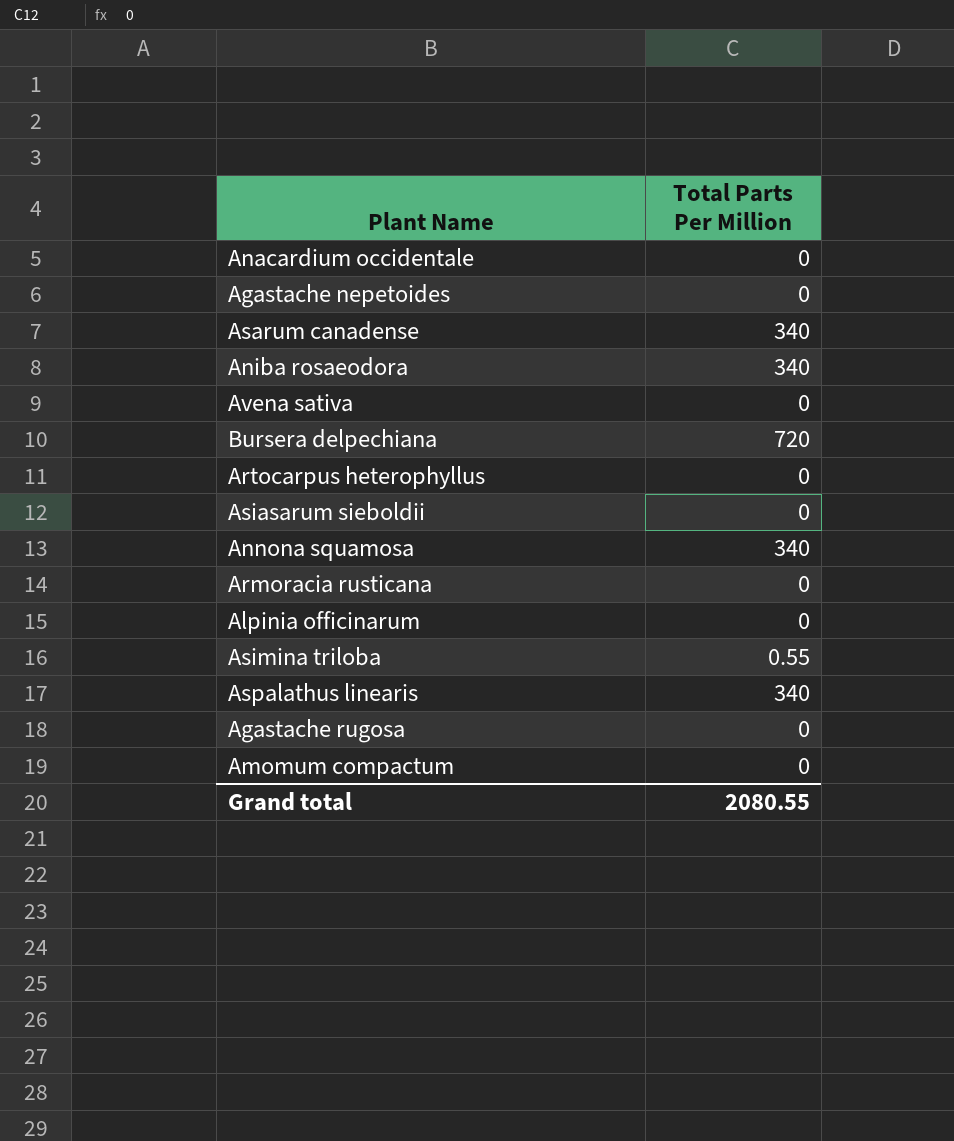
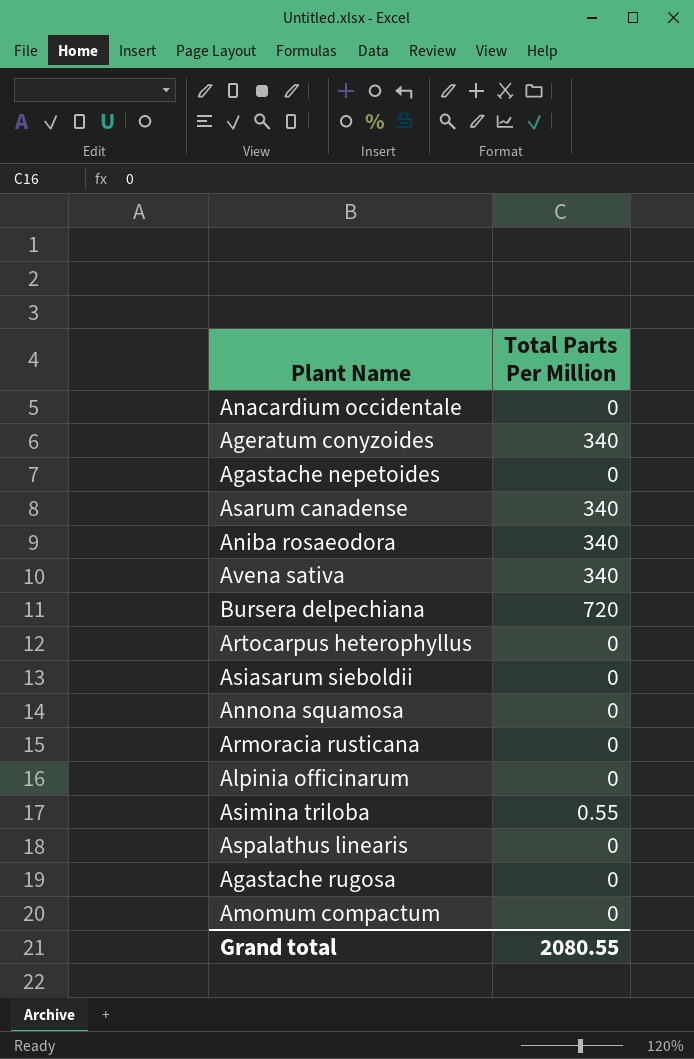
row Ageratum conyzoides: none -> 340
Avena sativa | Total Parts Per Million: 0 -> 340
Annona squamosa | Total Parts Per Million: 340 -> 0
Aspalathus linearis | Total Parts Per Million: 340 -> 0

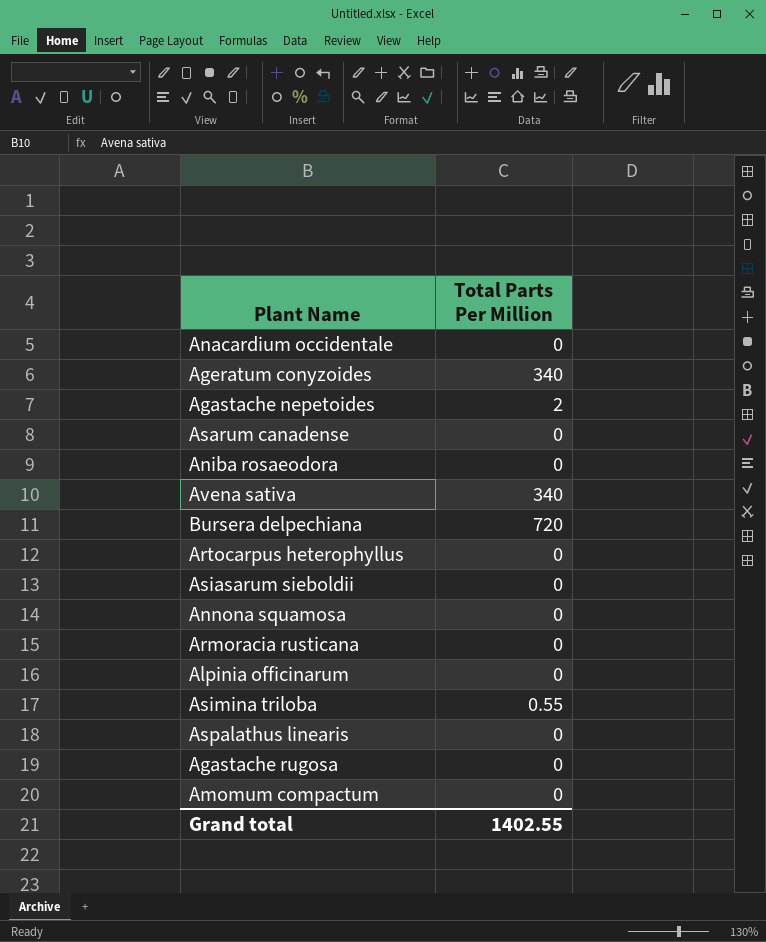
Agastache nepetoides | Total Parts Per Million: 0 -> 2
Asarum canadense | Total Parts Per Million: 340 -> 0
Aniba rosaeodora | Total Parts Per Million: 340 -> 0
Grand total | Total Parts Per Million: 2080.55 -> 1402.55

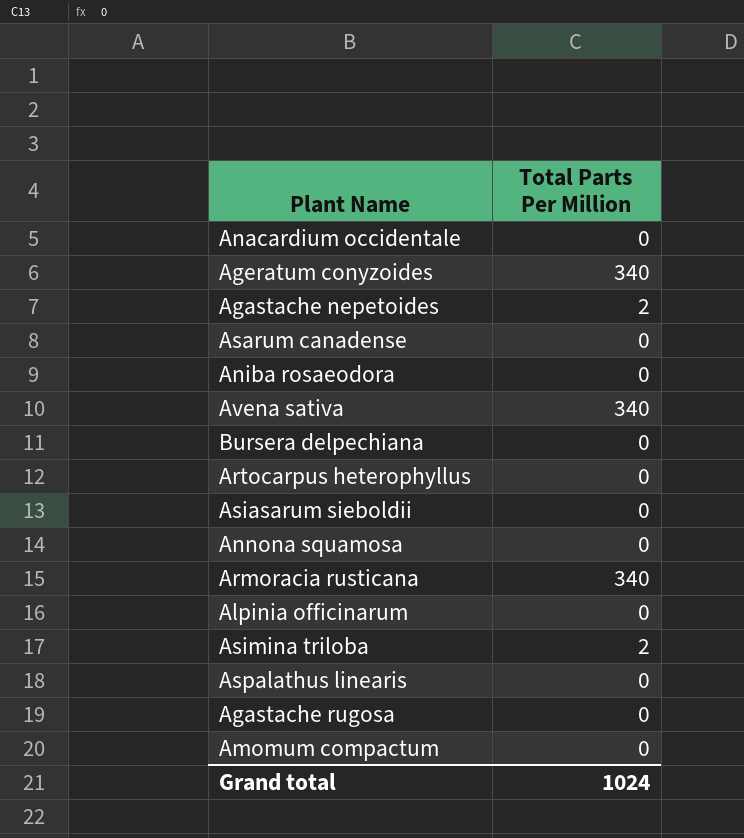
Bursera delpechiana | Total Parts Per Million: 720 -> 0
Armoracia rusticana | Total Parts Per Million: 0 -> 340
Asimina triloba | Total Parts Per Million: 0.55 -> 2
Grand total | Total Parts Per Million: 1402.55 -> 1024

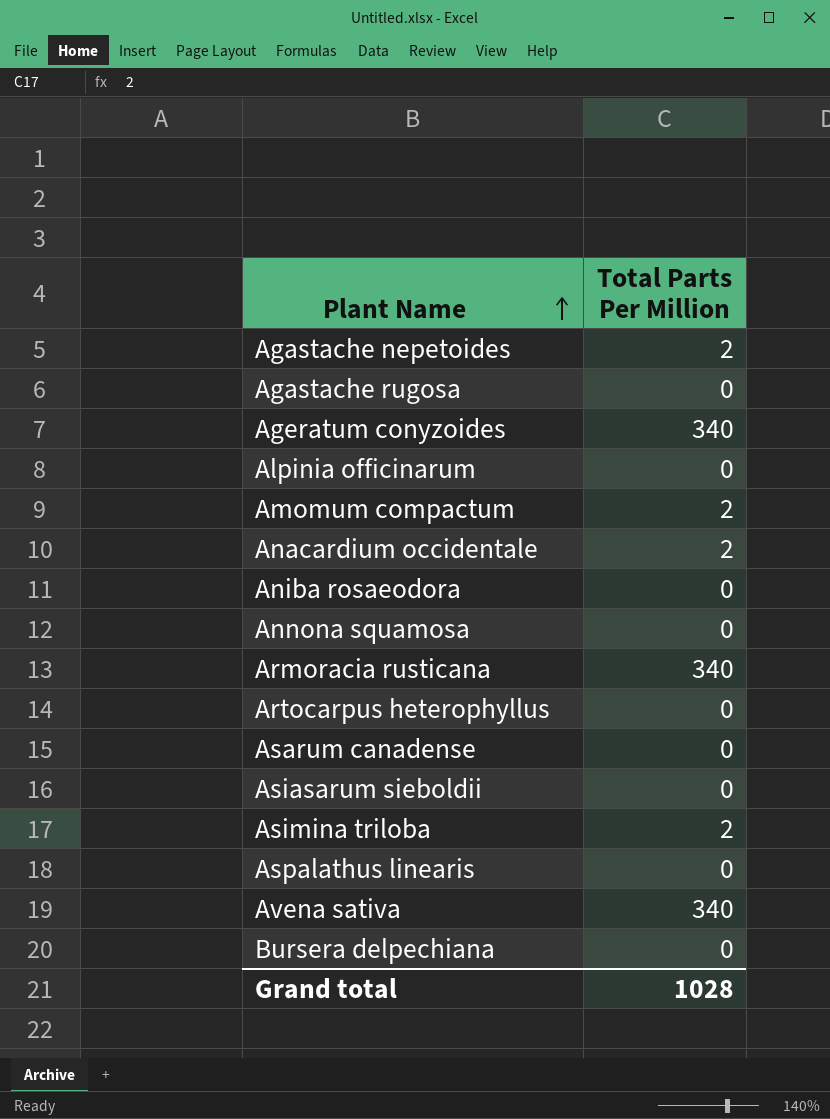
row order: none -> Plant Name ascending
Amomum compactum | Total Parts Per Million: 0 -> 2
Anacardium occidentale | Total Parts Per Million: 0 -> 2
Grand total | Total Parts Per Million: 1024 -> 1028

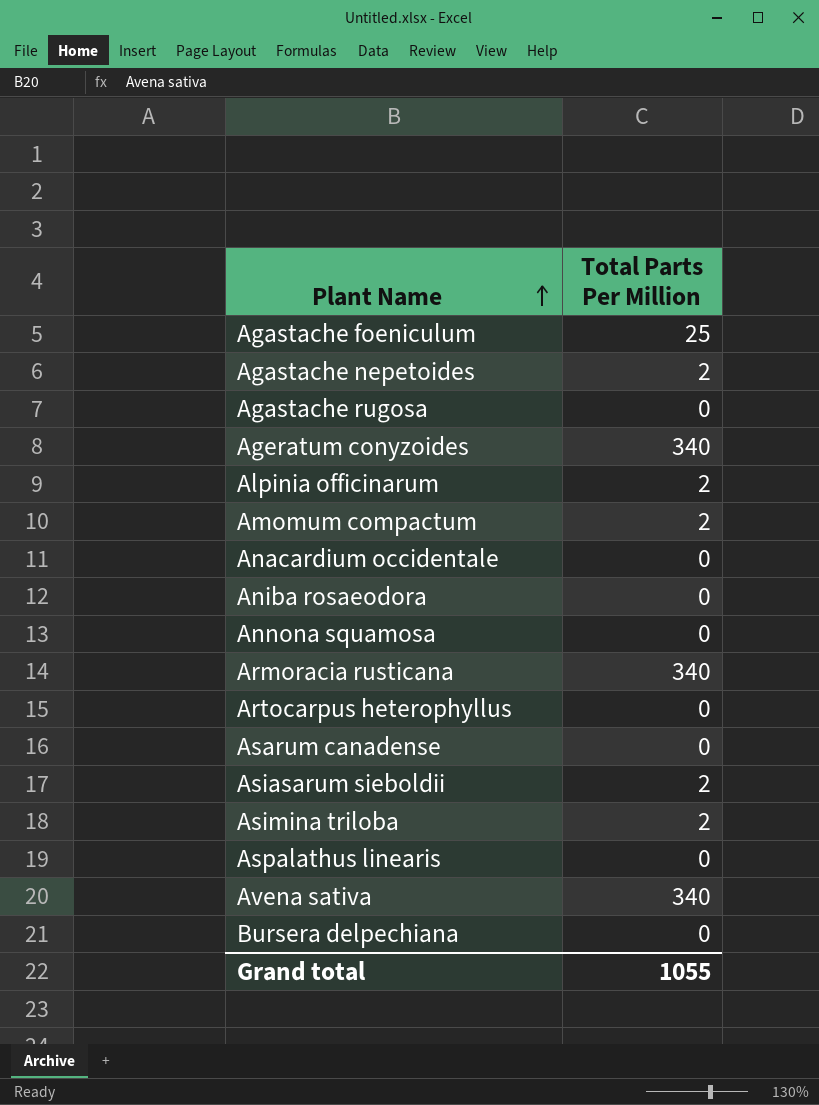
row Agastache foeniculum: none -> 25
Alpinia officinarum | Total Parts Per Million: 0 -> 2
Anacardium occidentale | Total Parts Per Million: 2 -> 0
Asiasarum sieboldii | Total Parts Per Million: 0 -> 2
Grand total | Total Parts Per Million: 1028 -> 1055

